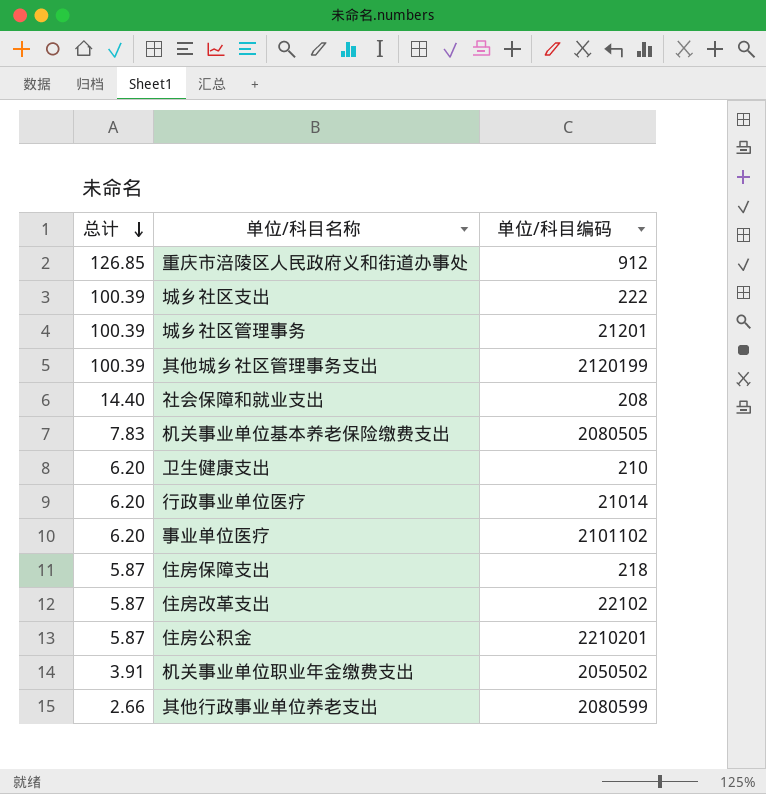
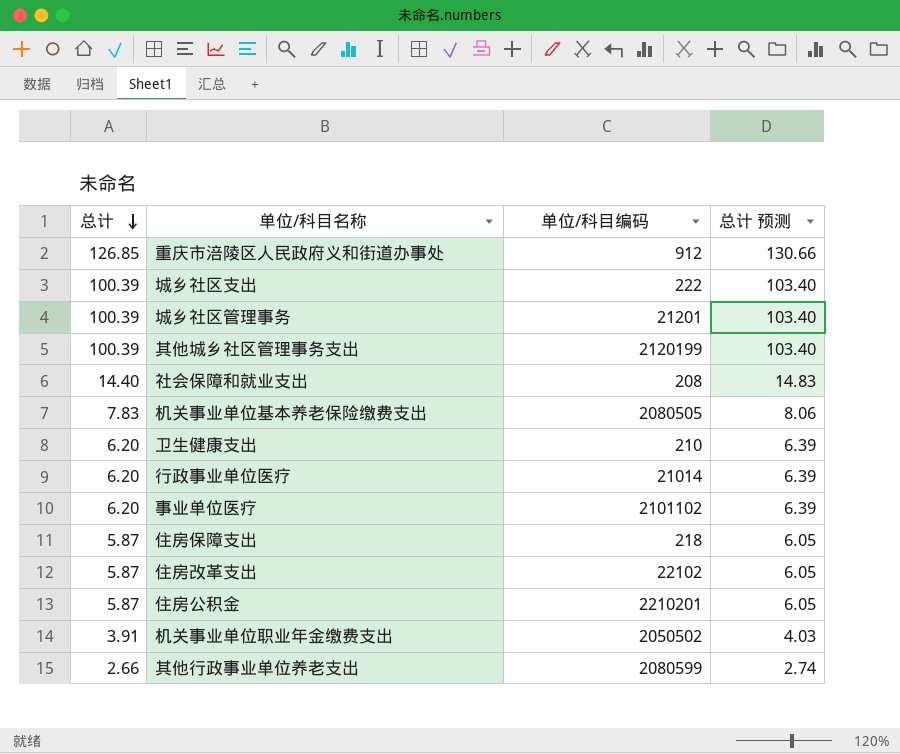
column 总计 预测 | formula: none -> [总计] * 1.03

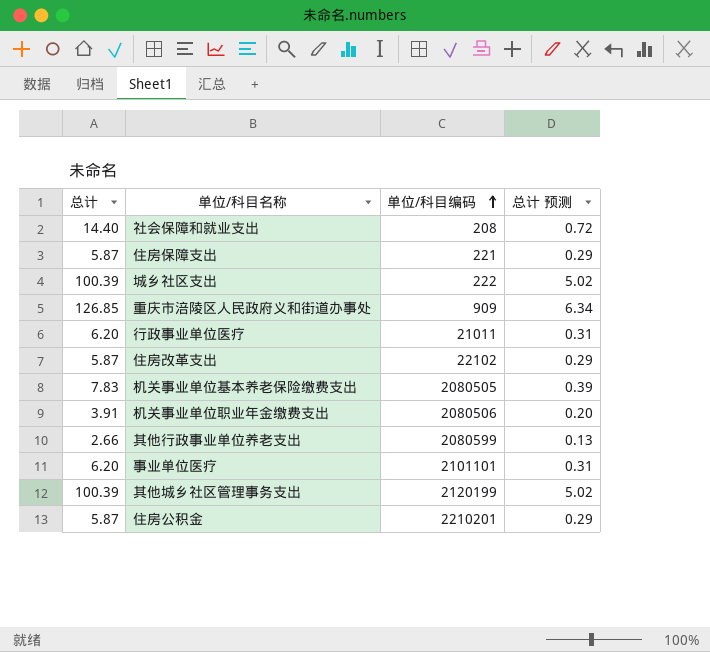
row order: 总计 descending -> 单位/科目编码 ascending
column 总计 预测 | formula: [总计] * 1.03 -> [总计] * 0.05
row 城乡社区管理事务: 100.39 | 21201 | 103.40 -> none
row 卫生健康支出: 6.20 | 210 | 6.39 -> none
住房保障支出 | 单位/科目编码: 218 -> 221
重庆市涪陵区人民政府义和街道办事处 | 单位/科目编码: 912 -> 909
行政事业单位医疗 | 单位/科目编码: 21014 -> 21011
机关事业单位职业年金缴费支出 | 单位/科目编码: 2050502 -> 2080506
事业单位医疗 | 单位/科目编码: 2101102 -> 2101101

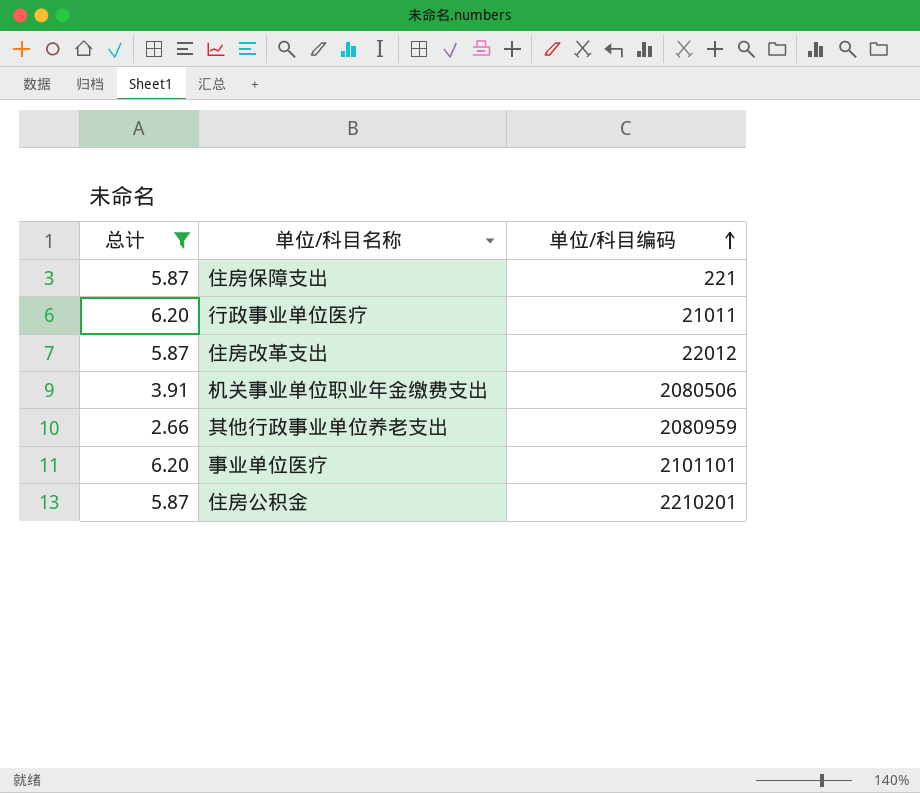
filter: none -> 总计 <= 6.20
column 总计 预测 | formula: [总计] * 0.05 -> none
住房改革支出 | 单位/科目编码: 22102 -> 22012
其他行政事业单位养老支出 | 单位/科目编码: 2080599 -> 2080959

